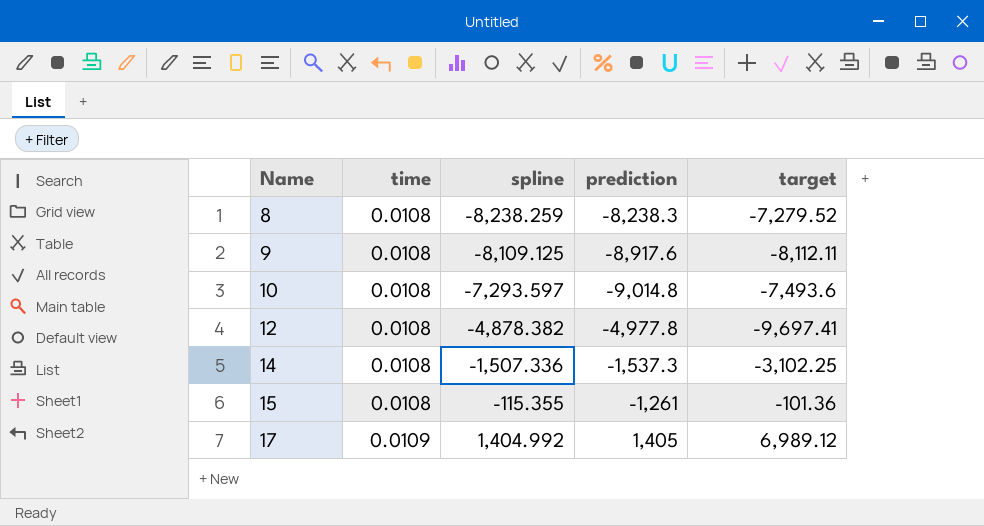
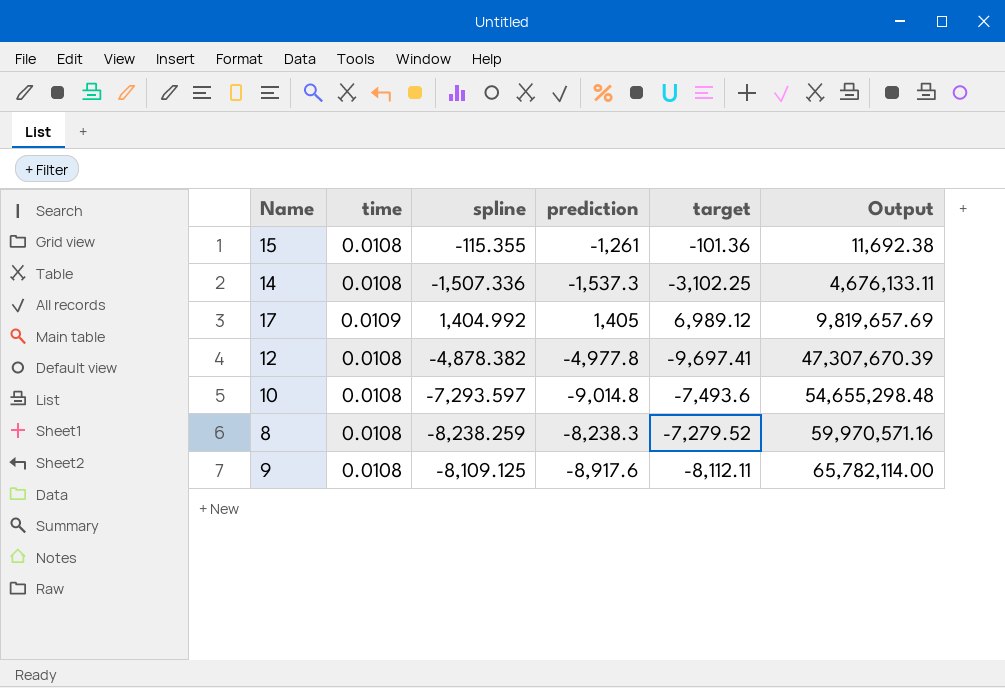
row order: Name ascending -> Output ascending
column Output | formula: none -> [spline] * [target]

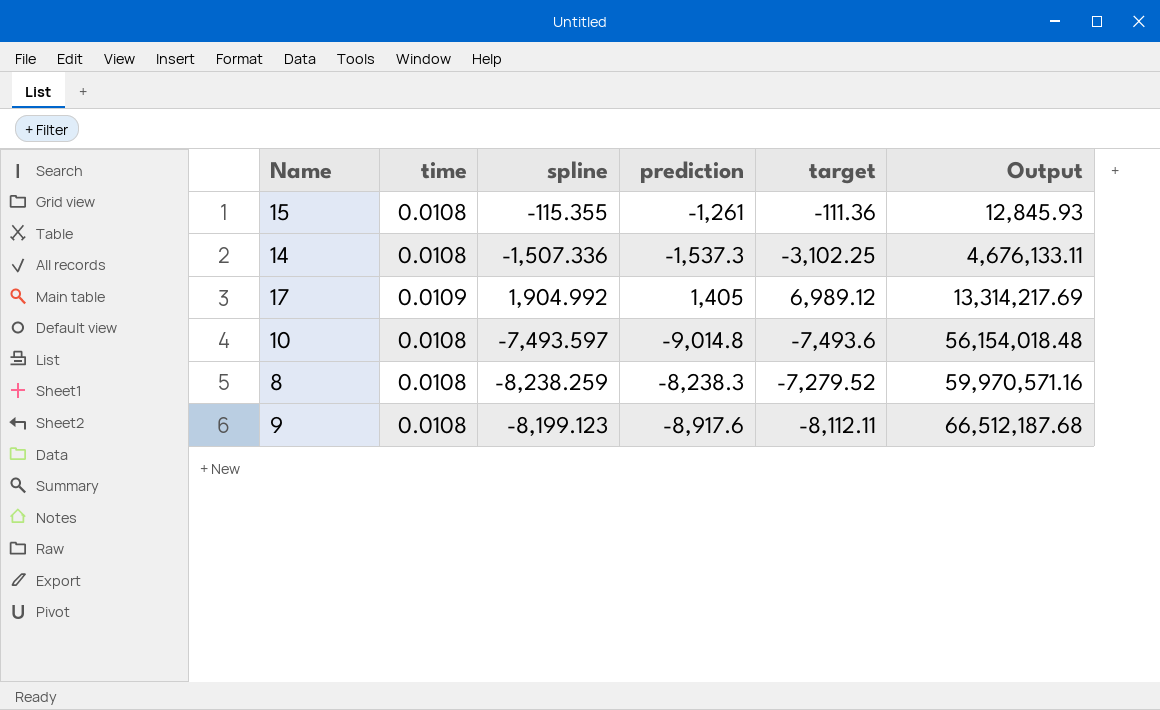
row 12: 0.0108 | -4,878.382 | -4,977.8 | -9,697.41 | 47,307,670.39 -> none
15 | target: -101.36 -> -111.36
15 | Output: 11,692.38 -> 12,845.93
17 | spline: 1,404.992 -> 1,904.992
17 | Output: 9,819,657.69 -> 13,314,217.69
10 | spline: -7,293.597 -> -7,493.597
10 | Output: 54,655,298.48 -> 56,154,018.48
9 | spline: -8,109.125 -> -8,199.123
9 | Output: 65,782,114.00 -> 66,512,187.68

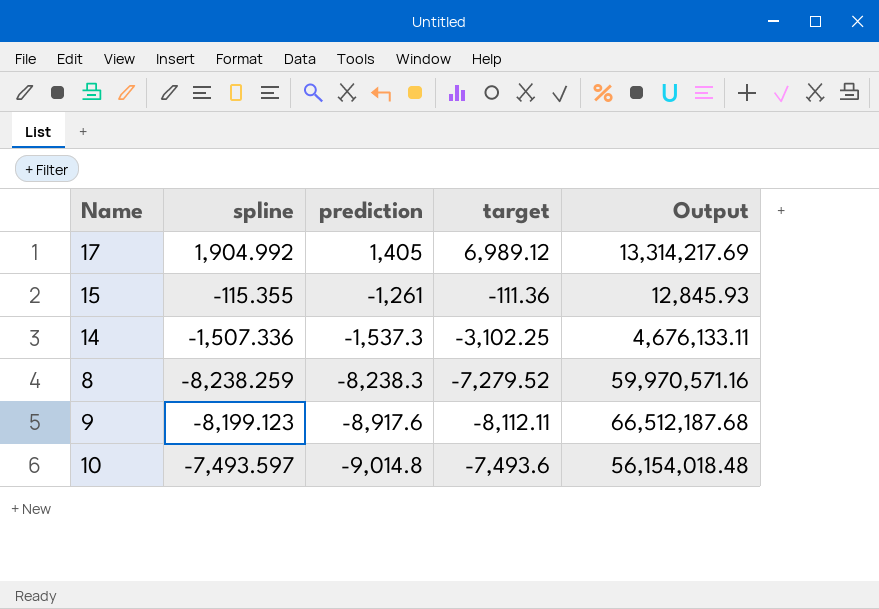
row order: Output ascending -> prediction descending
column time | position: 2 -> none

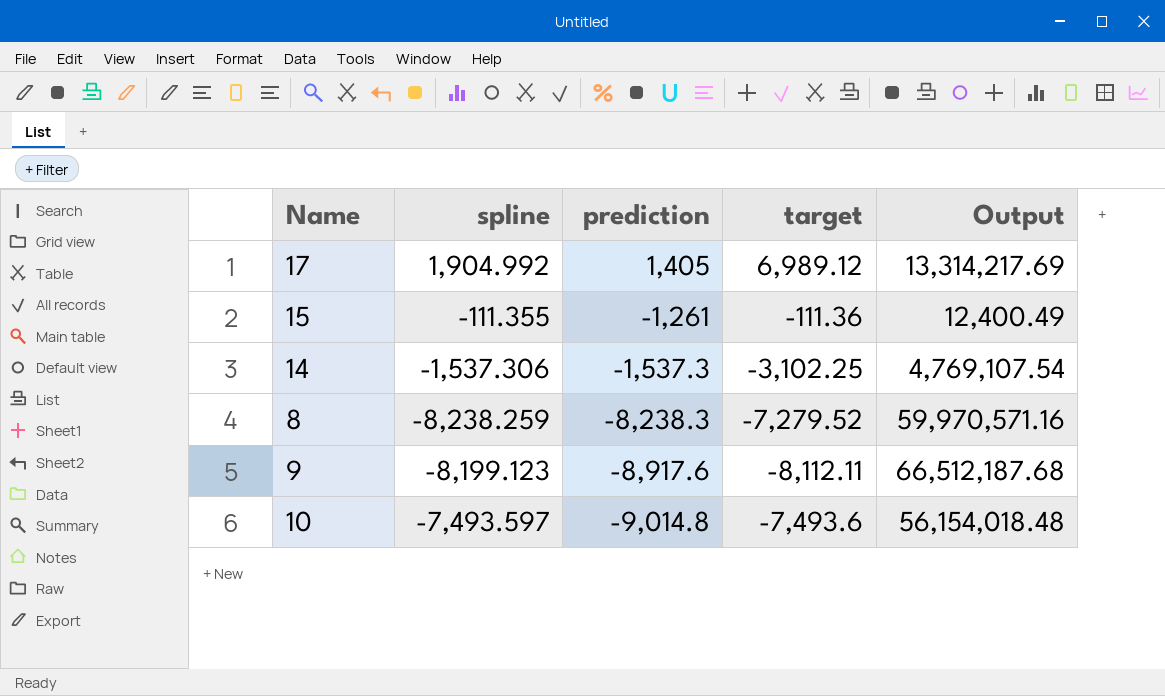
15 | spline: -115.355 -> -111.355
15 | Output: 12,845.93 -> 12,400.49
14 | spline: -1,507.336 -> -1,537.306
14 | Output: 4,676,133.11 -> 4,769,107.54

